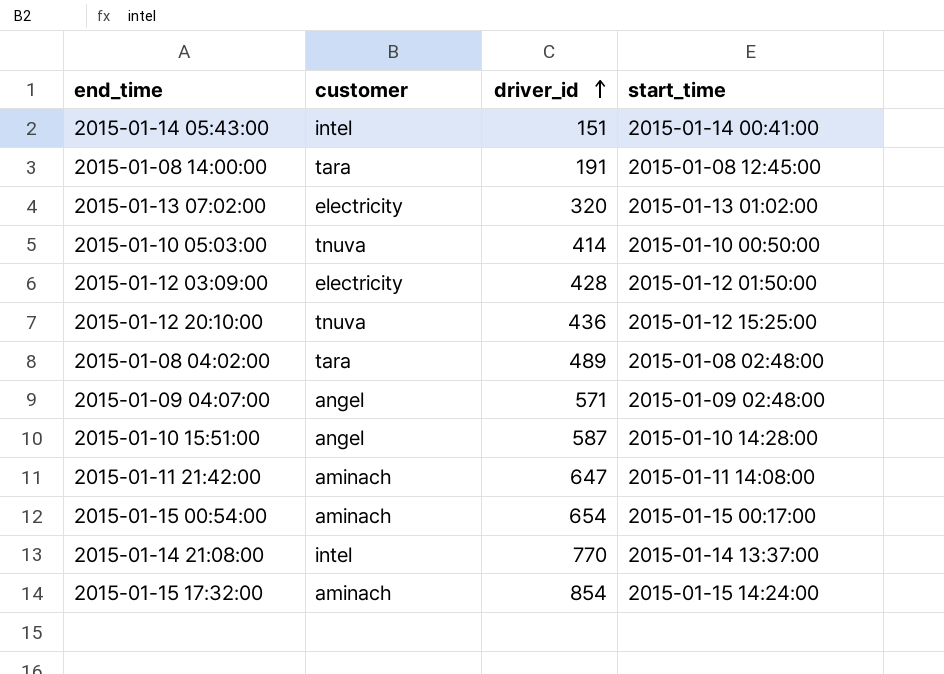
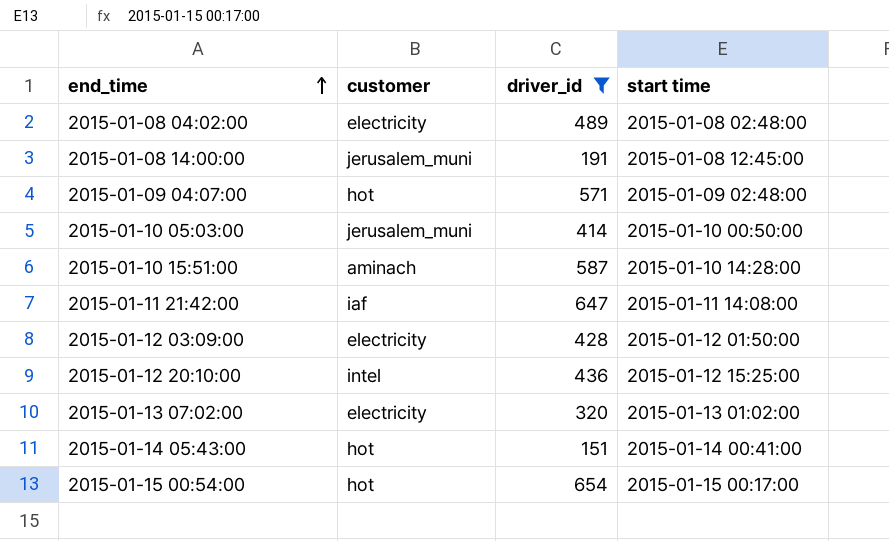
filter: none -> driver_id <= 654
row order: driver_id ascending -> end_time ascending
column name: start_time -> start time
2015-01-08 04:02:00 | customer: tara -> electricity
2015-01-08 14:00:00 | customer: tara -> jerusalem_muni
2015-01-09 04:07:00 | customer: angel -> hot
2015-01-10 05:03:00 | customer: tnuva -> jerusalem_muni
2015-01-10 15:51:00 | customer: angel -> aminach
2015-01-11 21:42:00 | customer: aminach -> iaf
2015-01-12 20:10:00 | customer: tnuva -> intel
2015-01-14 05:43:00 | customer: intel -> hot
2015-01-15 00:54:00 | customer: aminach -> hot

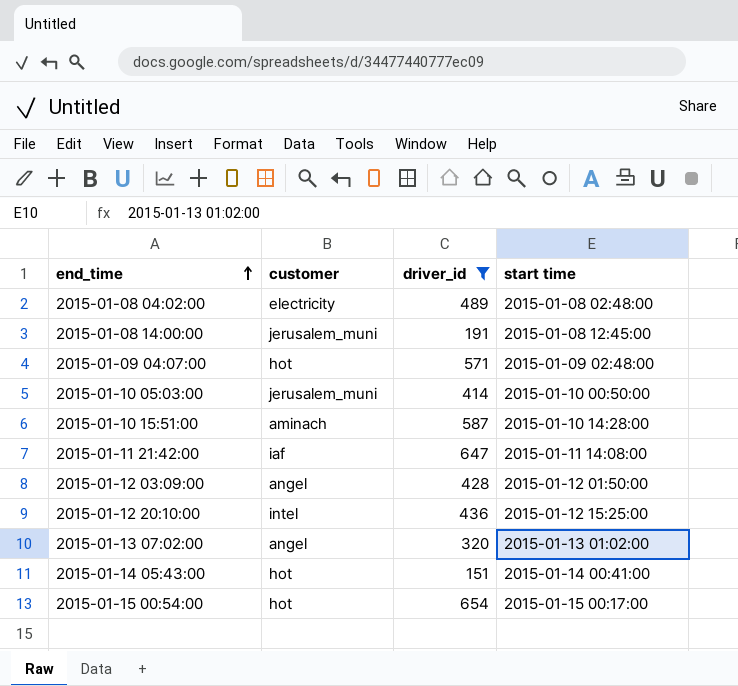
2015-01-12 03:09:00 | customer: electricity -> angel
2015-01-13 07:02:00 | customer: electricity -> angel

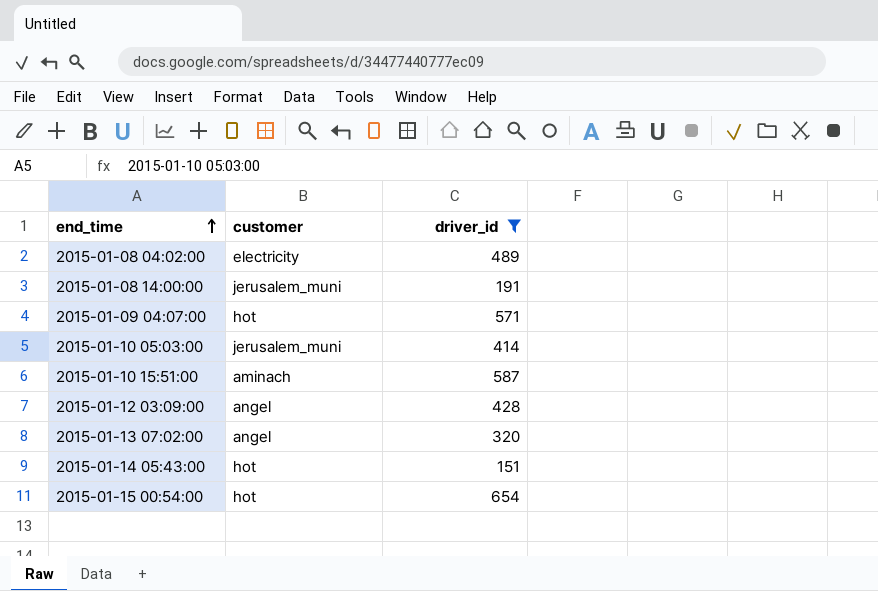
column start time | position: 4 -> none
row 2015-01-11 21:42:00: iaf | 647 | 2015-01-11 14:08:00 -> none
row 2015-01-12 20:10:00: intel | 436 | 2015-01-12 15:25:00 -> none

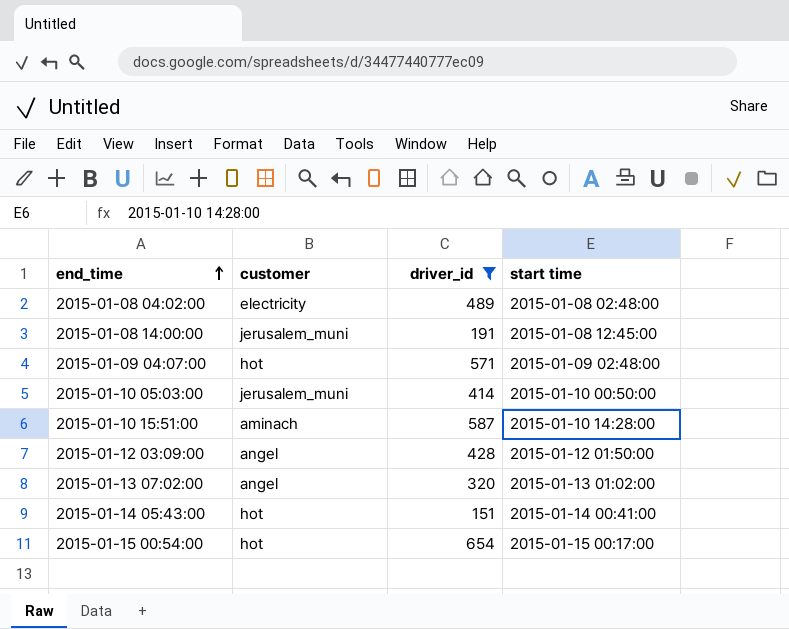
column start time | position: none -> 4

